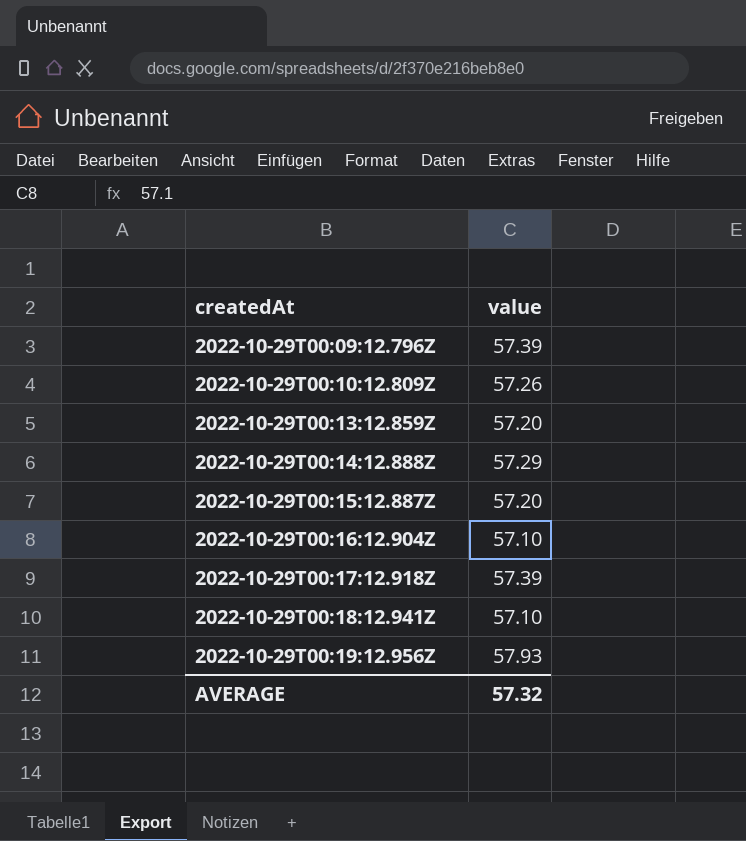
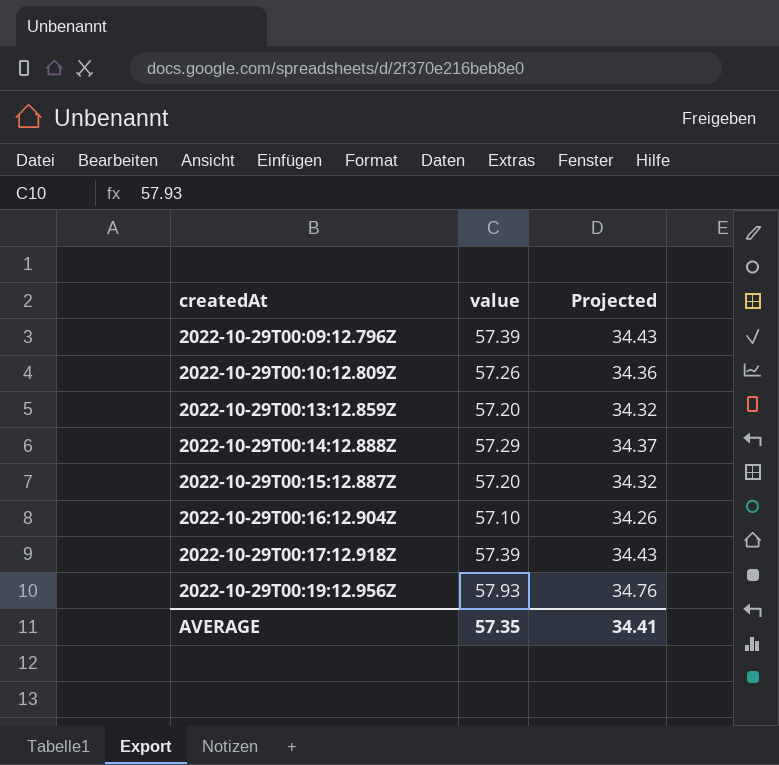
column Projected | formula: none -> [value] * 0.6
row 2022-10-29T00:18:12.941Z: 57.10 -> none
AVERAGE | value: 57.32 -> 57.35

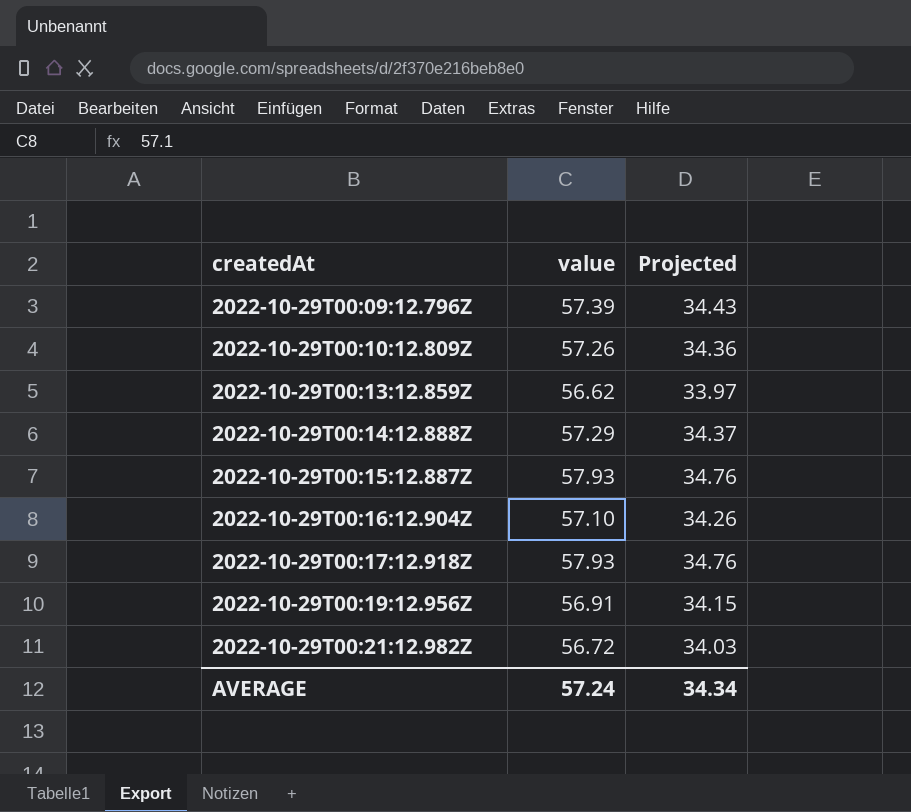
2022-10-29T00:13:12.859Z | value: 57.20 -> 56.62
2022-10-29T00:13:12.859Z | Projected: 34.32 -> 33.97
2022-10-29T00:15:12.887Z | value: 57.20 -> 57.93
2022-10-29T00:15:12.887Z | Projected: 34.32 -> 34.76
2022-10-29T00:17:12.918Z | value: 57.39 -> 57.93
2022-10-29T00:17:12.918Z | Projected: 34.43 -> 34.76
2022-10-29T00:19:12.956Z | value: 57.93 -> 56.91
2022-10-29T00:19:12.956Z | Projected: 34.76 -> 34.15
row 2022-10-29T00:21:12.982Z: none -> 56.72 | 34.03
AVERAGE | value: 57.35 -> 57.24
AVERAGE | Projected: 34.41 -> 34.34

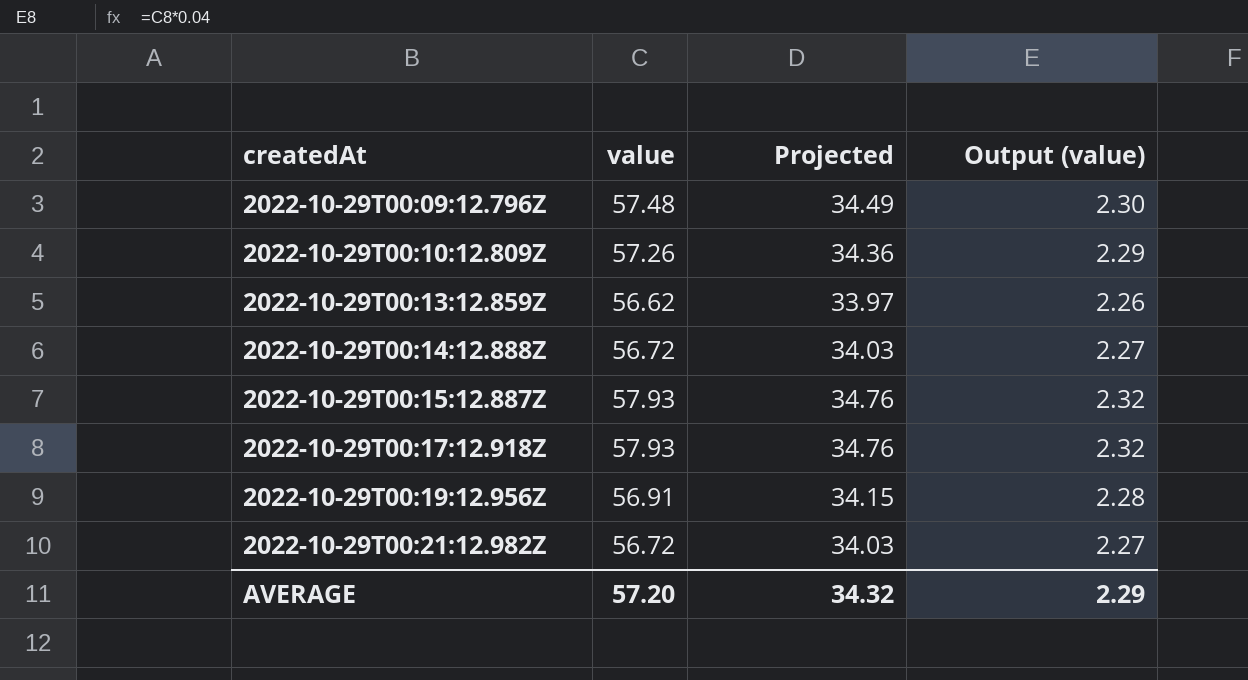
column Output (value) | formula: none -> [value] * 0.04
row 2022-10-29T00:16:12.904Z: 57.10 | 34.26 -> none
2022-10-29T00:09:12.796Z | value: 57.39 -> 57.48
2022-10-29T00:09:12.796Z | Projected: 34.43 -> 34.49
2022-10-29T00:14:12.888Z | value: 57.29 -> 56.72
2022-10-29T00:14:12.888Z | Projected: 34.37 -> 34.03
AVERAGE | value: 57.24 -> 57.20
AVERAGE | Projected: 34.34 -> 34.32

